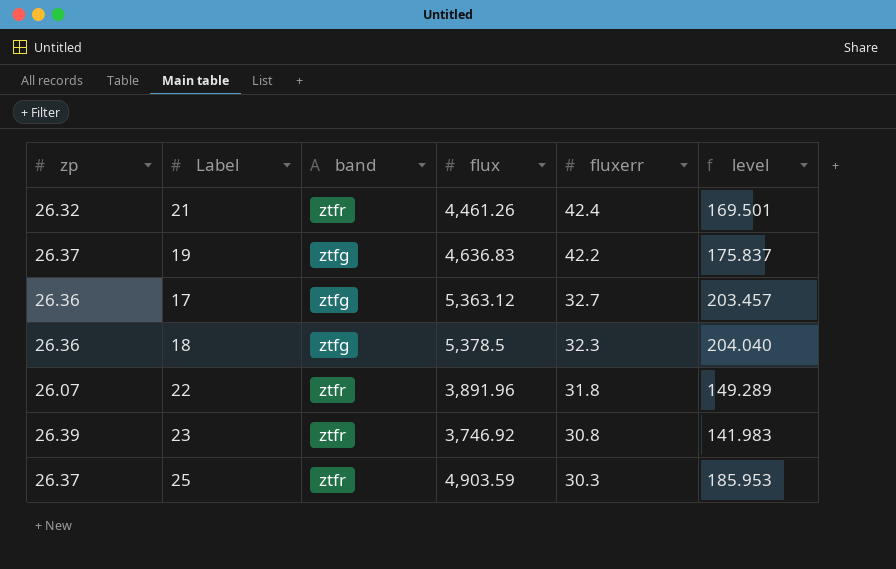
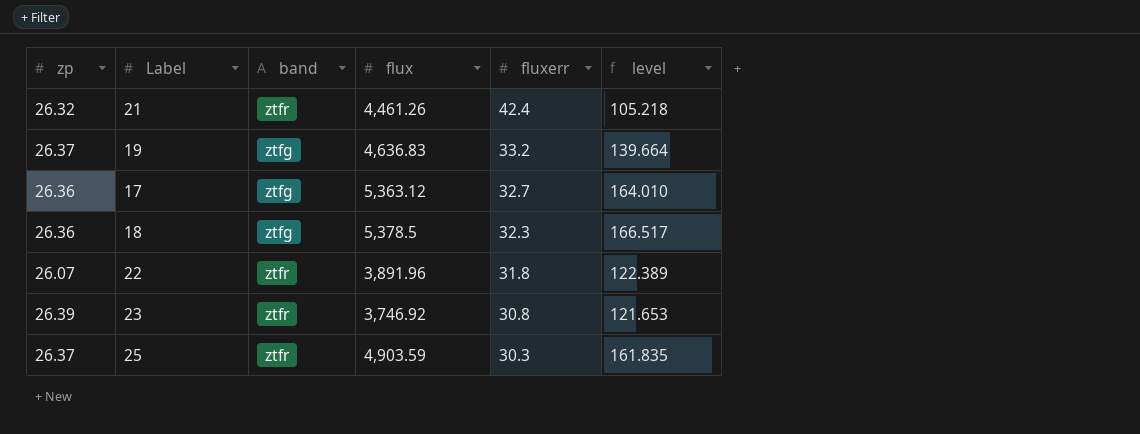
column level | formula: [flux] / [zp] -> [flux] / [fluxerr]
19 | fluxerr: 42.2 -> 33.2

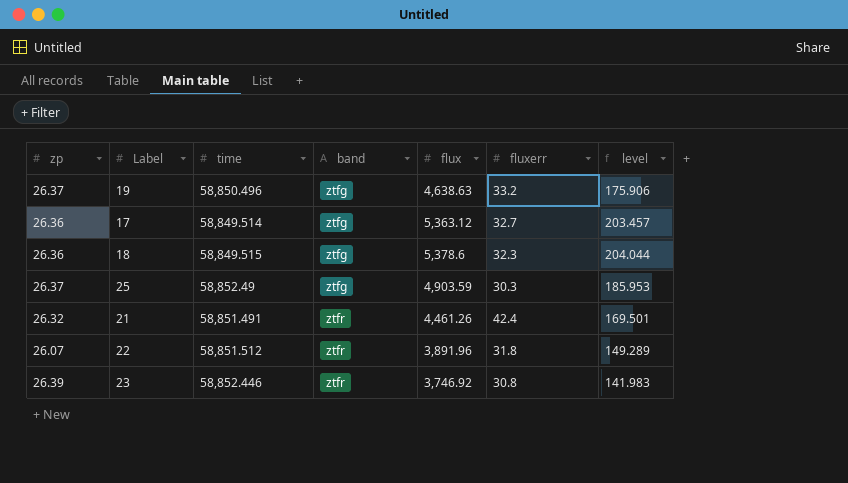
row order: fluxerr descending -> band ascending
column time | position: none -> 3
column level | formula: [flux] / [fluxerr] -> [flux] / [zp]
19 | flux: 4,636.83 -> 4,638.63
18 | flux: 5,378.5 -> 5,378.6
25 | band: ztfr -> ztfg

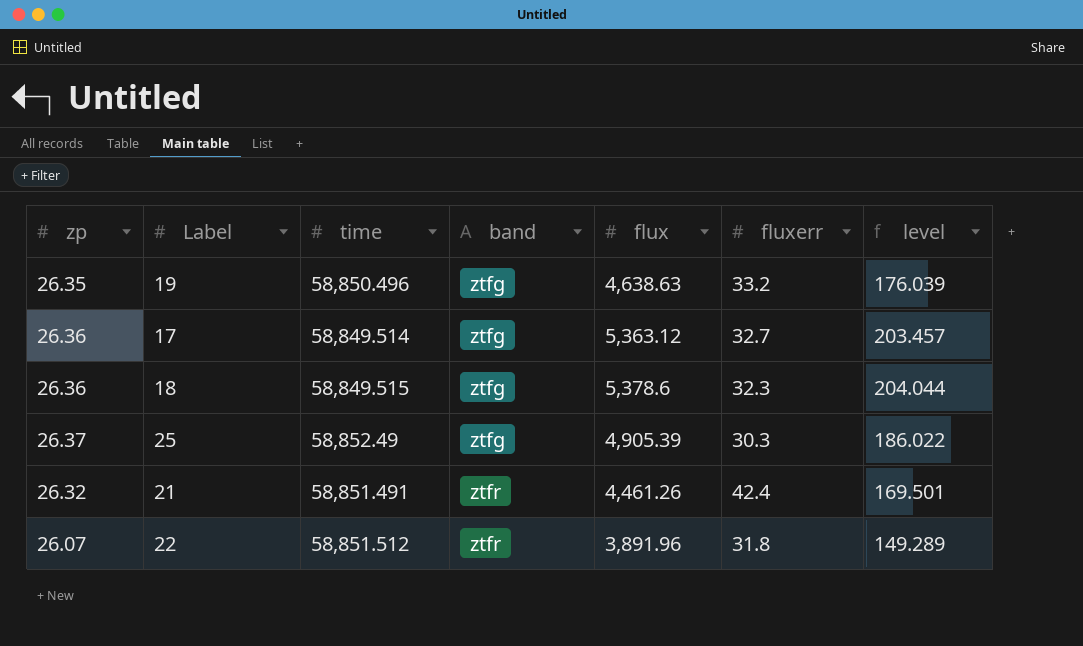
row 23: 26.39 | 58,852.446 | ztfr | 3,746.92 | 30.8 | 141.983 -> none
19 | zp: 26.37 -> 26.35
19 | level: 175.906 -> 176.039
25 | flux: 4,903.59 -> 4,905.39
25 | level: 185.953 -> 186.022

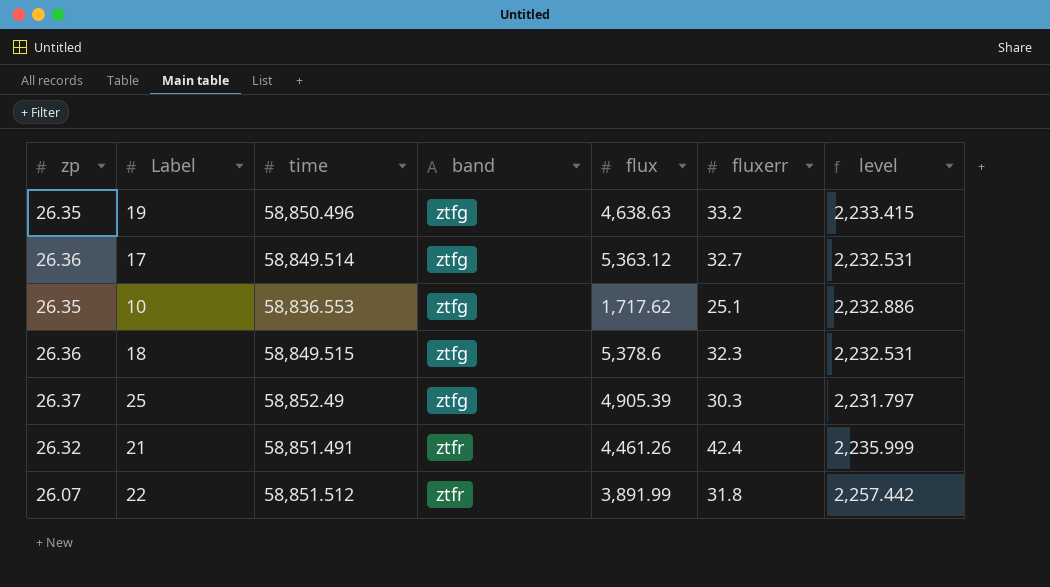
column level | formula: [flux] / [zp] -> [time] / [zp]
row 10: none -> 26.35 | 58,836.553 | ztfg | 1,717.62 | 25.1 | 2,232.886
22 | flux: 3,891.96 -> 3,891.99

